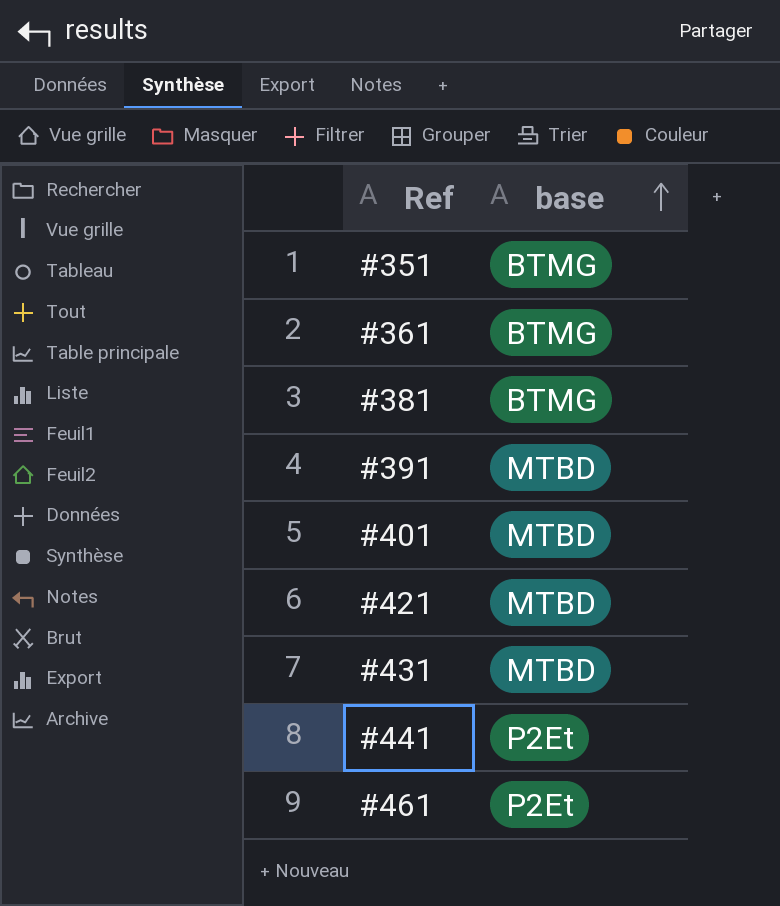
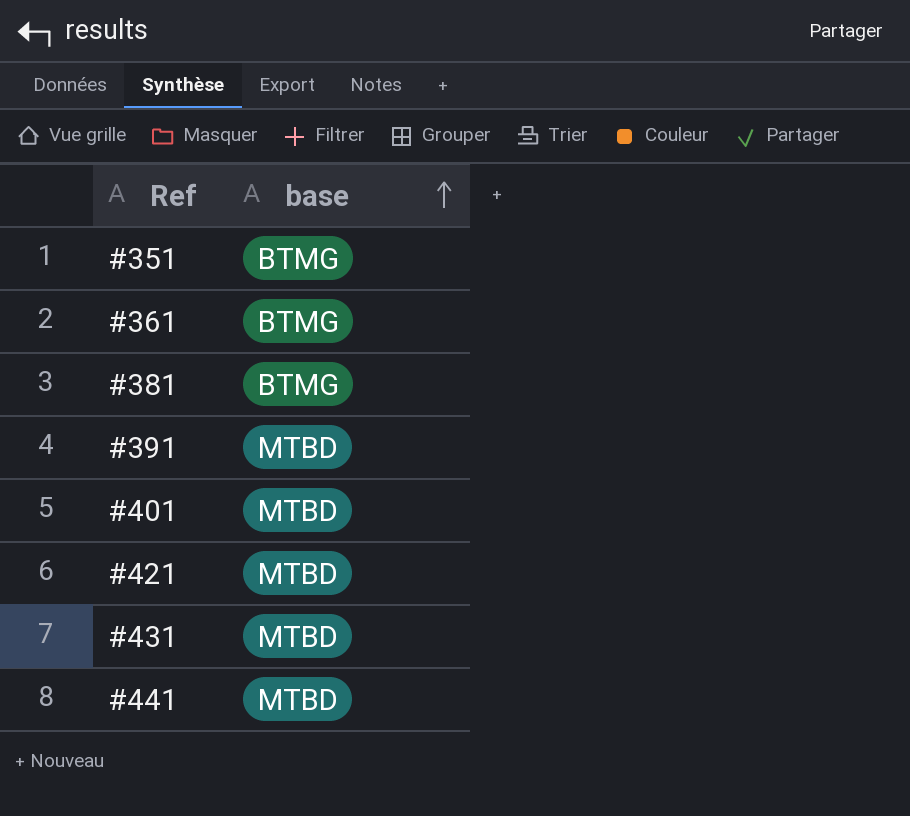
row #461: P2Et -> none
#441 | base: P2Et -> MTBD

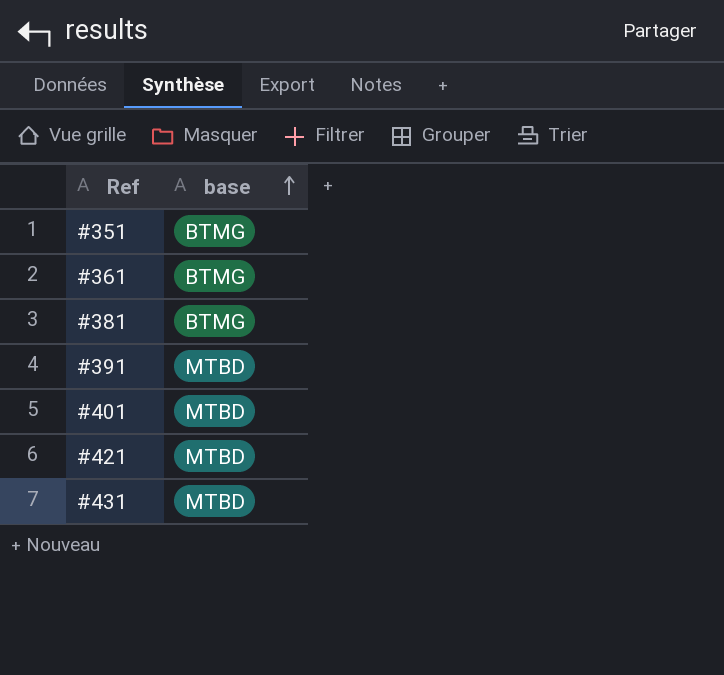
row #441: MTBD -> none

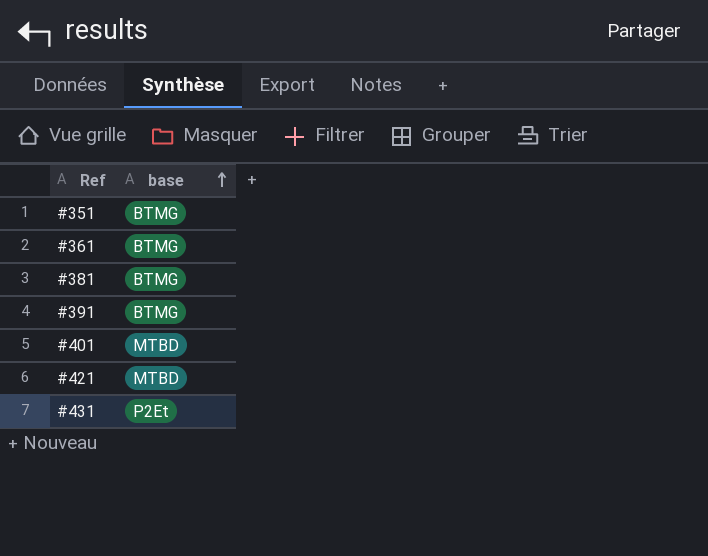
#391 | base: MTBD -> BTMG
#431 | base: MTBD -> P2Et

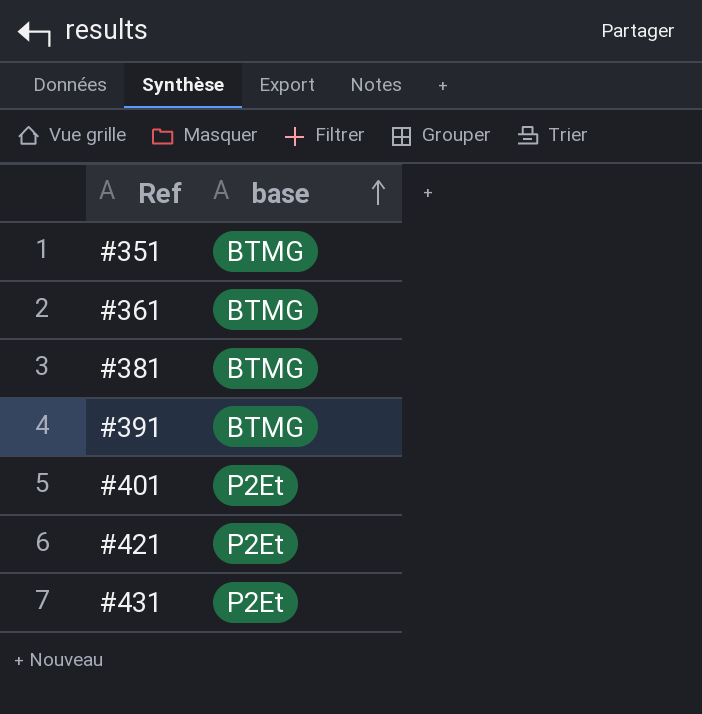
#401 | base: MTBD -> P2Et
#421 | base: MTBD -> P2Et

